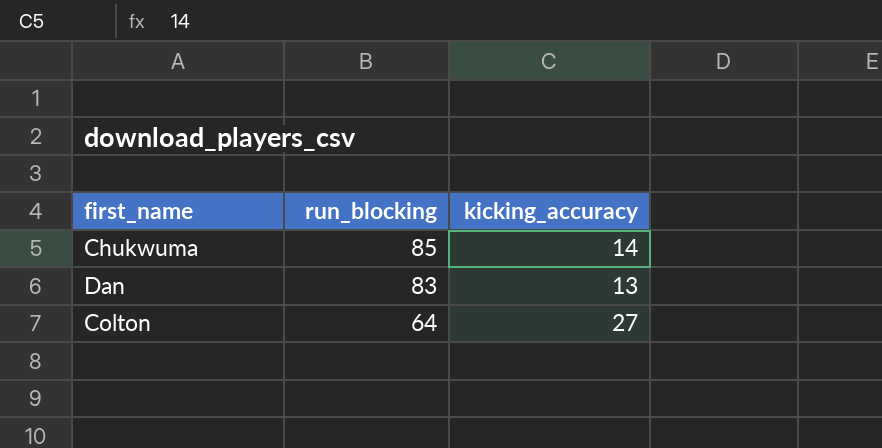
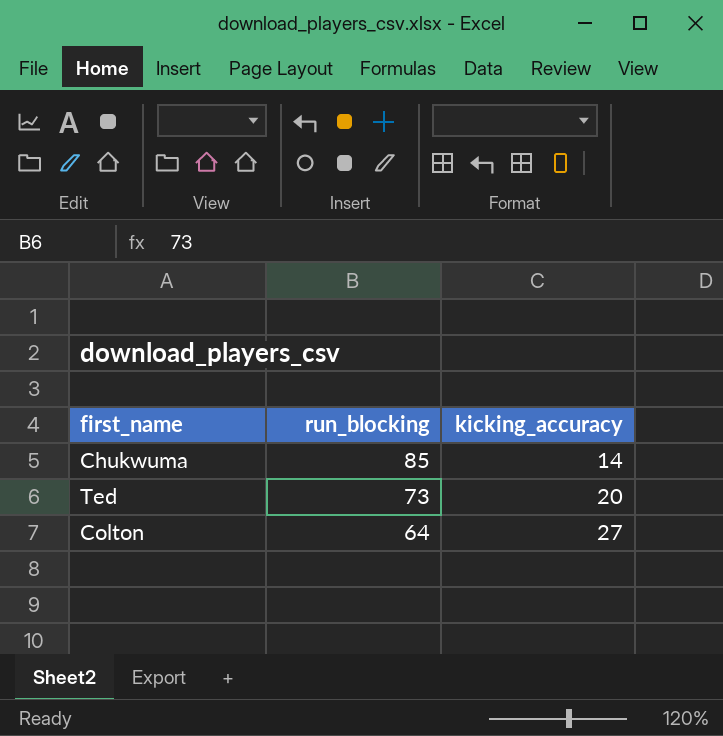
row Dan: 83 | 13 -> none
row Ted: none -> 73 | 20

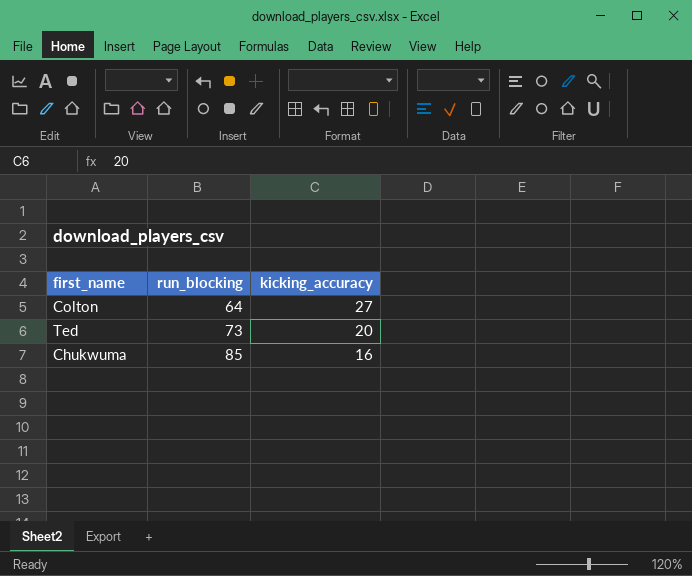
row order: run_blocking descending -> run_blocking ascending
Chukwuma | kicking_accuracy: 14 -> 16

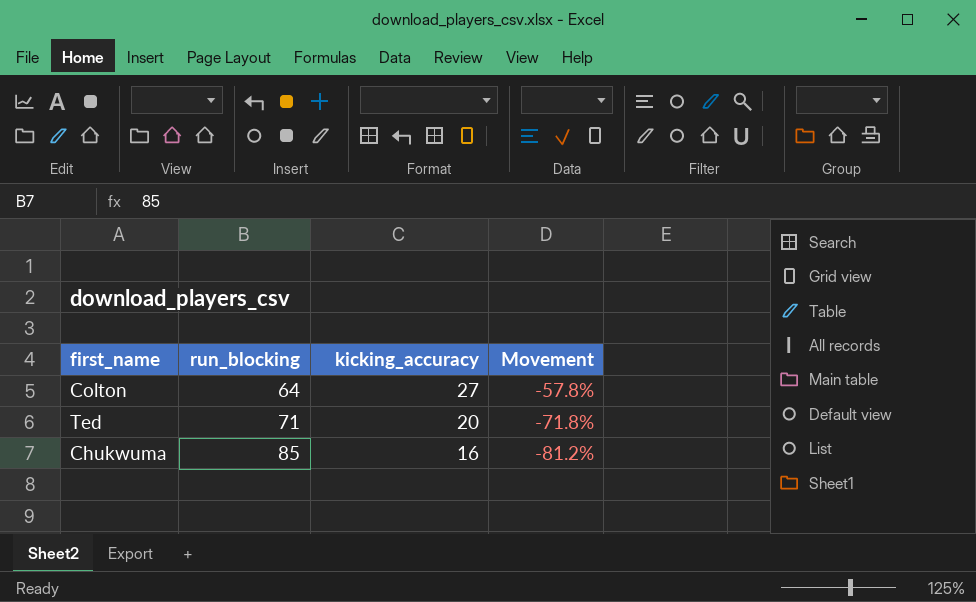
column Movement | formula: none -> ([kicking_accuracy] - [run_blocking]) / [run_blocking]
Ted | run_blocking: 73 -> 71

